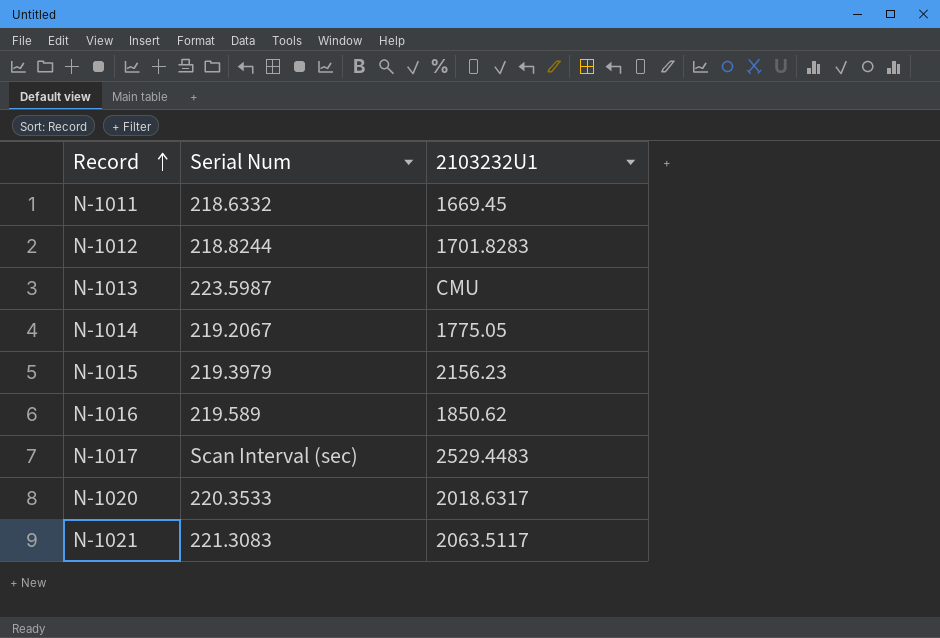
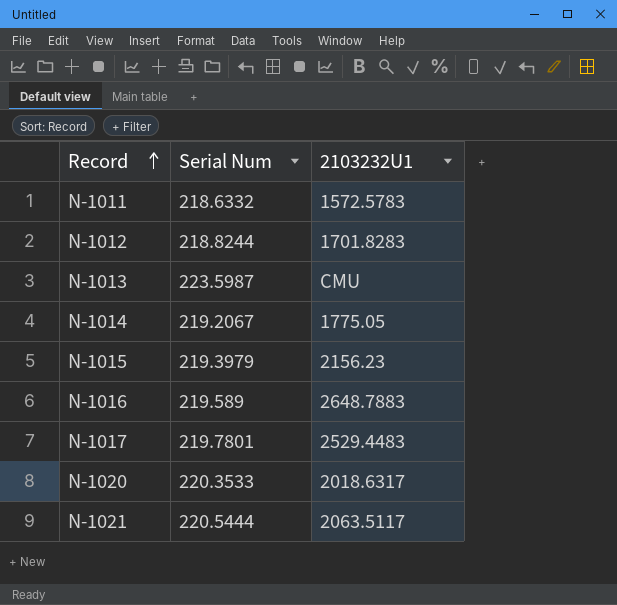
N-1011 | 2103232U1: 1669.45 -> 1572.5783
N-1016 | 2103232U1: 1850.62 -> 2648.7883
N-1017 | Serial Num: Scan Interval (sec) -> 219.7801
N-1021 | Serial Num: 221.3083 -> 220.5444

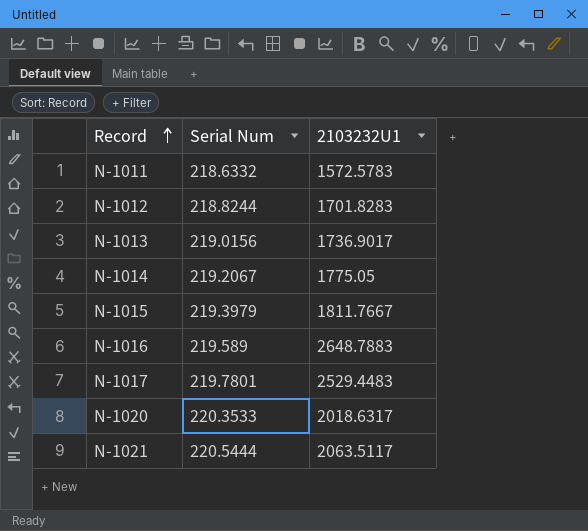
N-1013 | Serial Num: 223.5987 -> 219.0156
N-1013 | 2103232U1: CMU -> 1736.9017
N-1015 | 2103232U1: 2156.23 -> 1811.7667

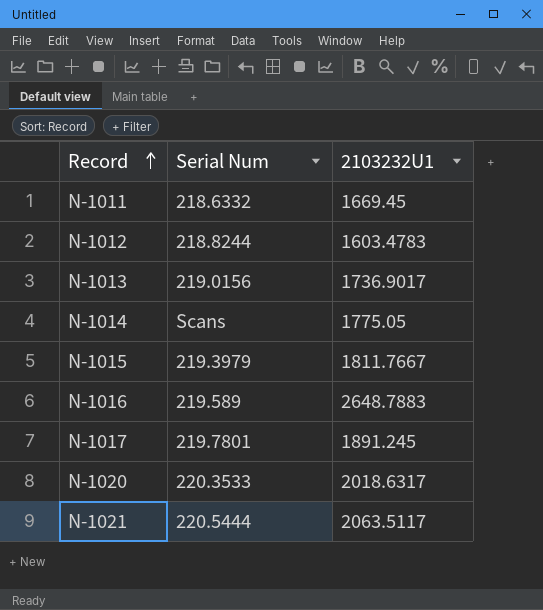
N-1011 | 2103232U1: 1572.5783 -> 1669.45
N-1012 | 2103232U1: 1701.8283 -> 1603.4783
N-1014 | Serial Num: 219.2067 -> Scans
N-1017 | 2103232U1: 2529.4483 -> 1891.245

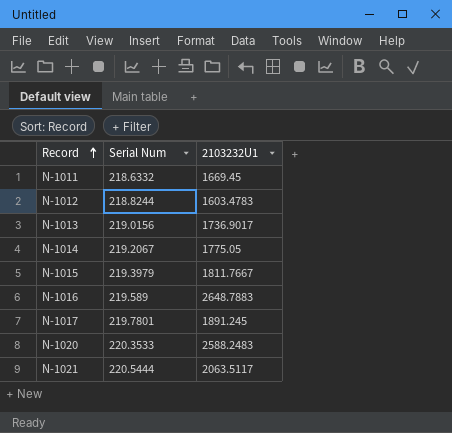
N-1014 | Serial Num: Scans -> 219.2067
N-1020 | 2103232U1: 2018.6317 -> 2588.2483

